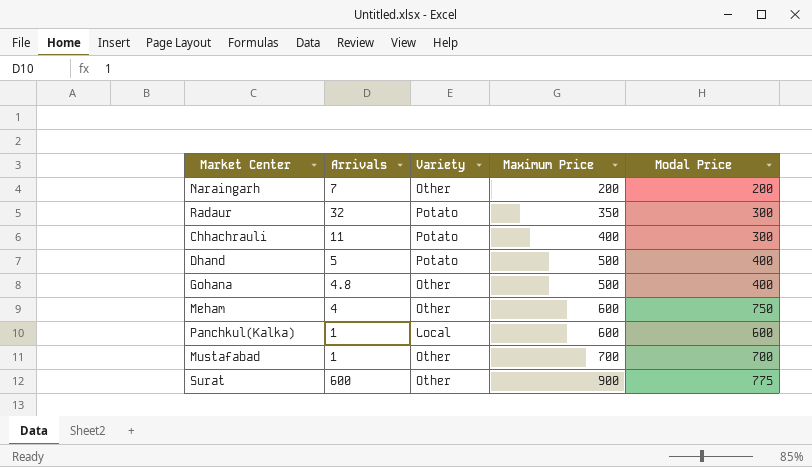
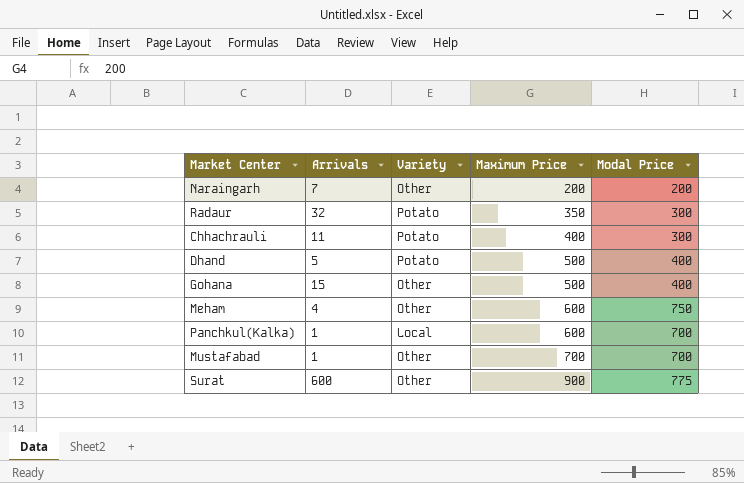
Gohana | Arrivals: 4.8 -> 15
Panchkul(Kalka) | Modal Price: 600 -> 700

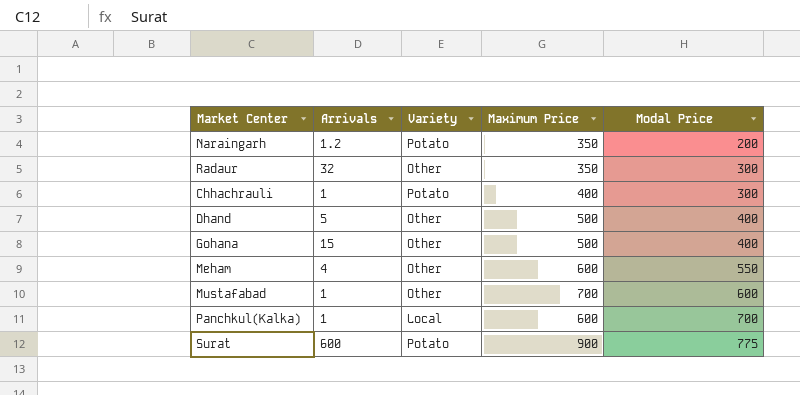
row order: Maximum Price ascending -> Modal Price ascending
Naraingarh | Arrivals: 7 -> 1.2
Naraingarh | Variety: Other -> Potato
Naraingarh | Maximum Price: 200 -> 350
Radaur | Variety: Potato -> Other
Chhachrauli | Arrivals: 11 -> 1
Dhand | Variety: Potato -> Other
Meham | Modal Price: 750 -> 550
Mustafabad | Modal Price: 700 -> 600
Surat | Variety: Other -> Potato

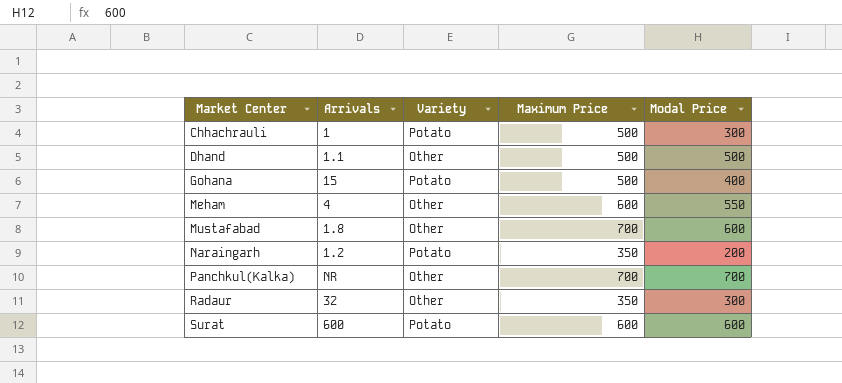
row order: Modal Price ascending -> Market Center ascending
Chhachrauli | Maximum Price: 400 -> 500
Dhand | Arrivals: 5 -> 1.1
Dhand | Modal Price: 400 -> 500
Gohana | Variety: Other -> Potato
Mustafabad | Arrivals: 1 -> 1.8
Panchkul(Kalka) | Arrivals: 1 -> NR
Panchkul(Kalka) | Variety: Local -> Other
Panchkul(Kalka) | Maximum Price: 600 -> 700
Surat | Maximum Price: 900 -> 600
Surat | Modal Price: 775 -> 600

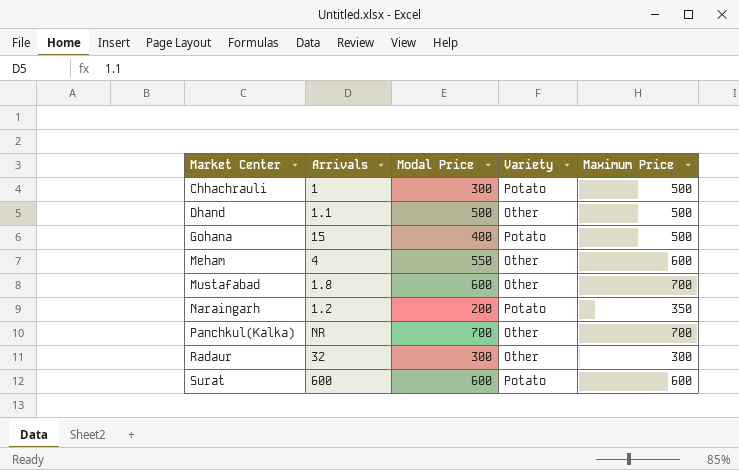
column Modal Price | position: 5 -> 3
Radaur | Maximum Price: 350 -> 300

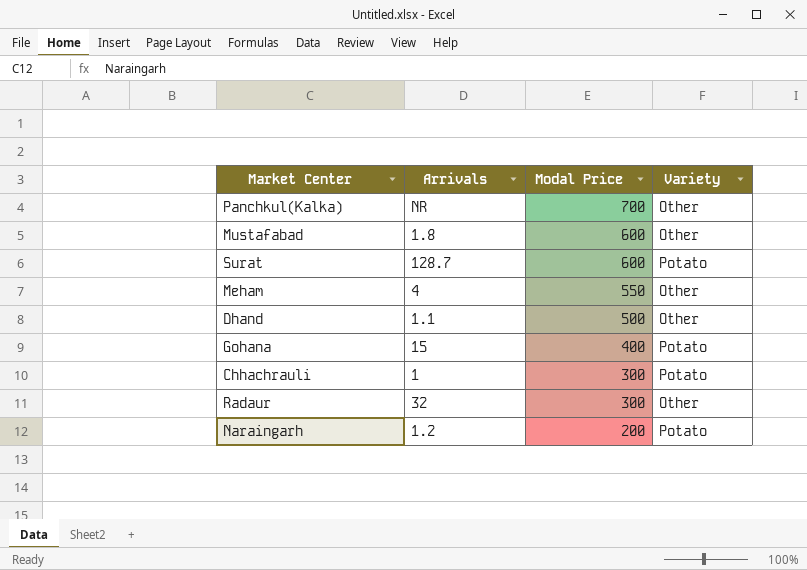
row order: Market Center ascending -> Modal Price descending
column Maximum Price | position: 5 -> none
Surat | Arrivals: 600 -> 128.7

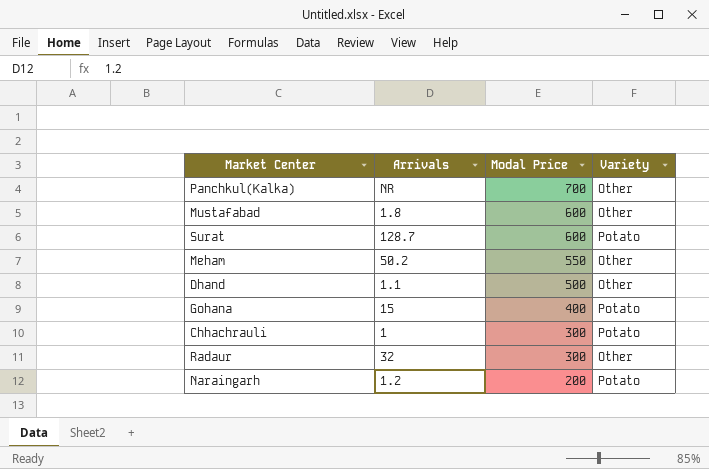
Meham | Arrivals: 4 -> 50.2

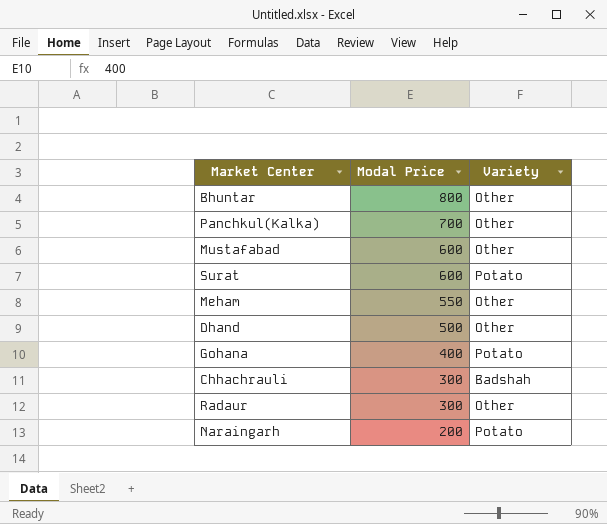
column Arrivals | position: 2 -> none
row Bhuntar: none -> 800 | Other
Chhachrauli | Variety: Potato -> Badshah

